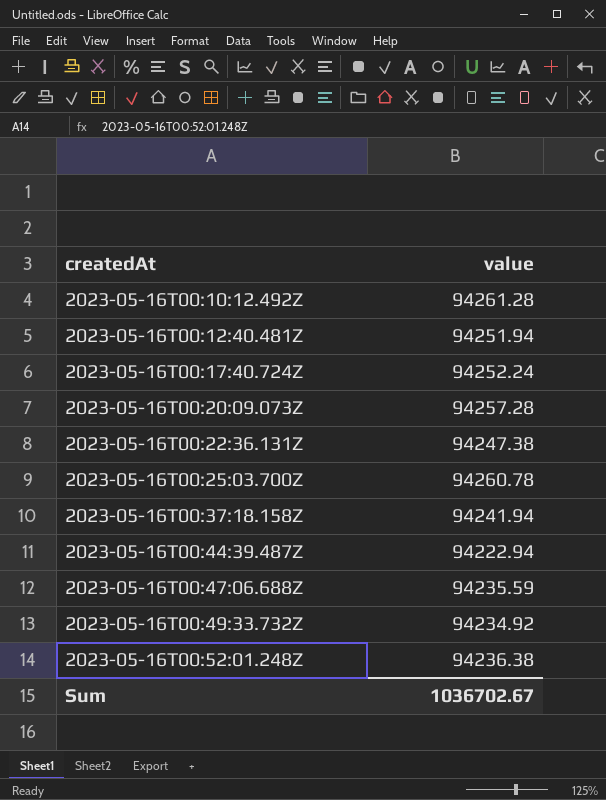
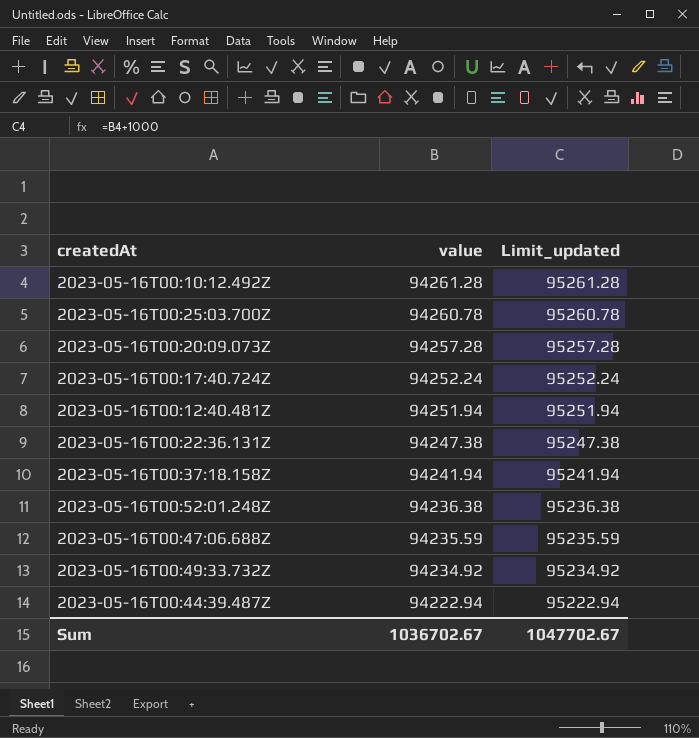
row order: createdAt ascending -> value descending
column Limit_updated | formula: none -> [value] + 1000

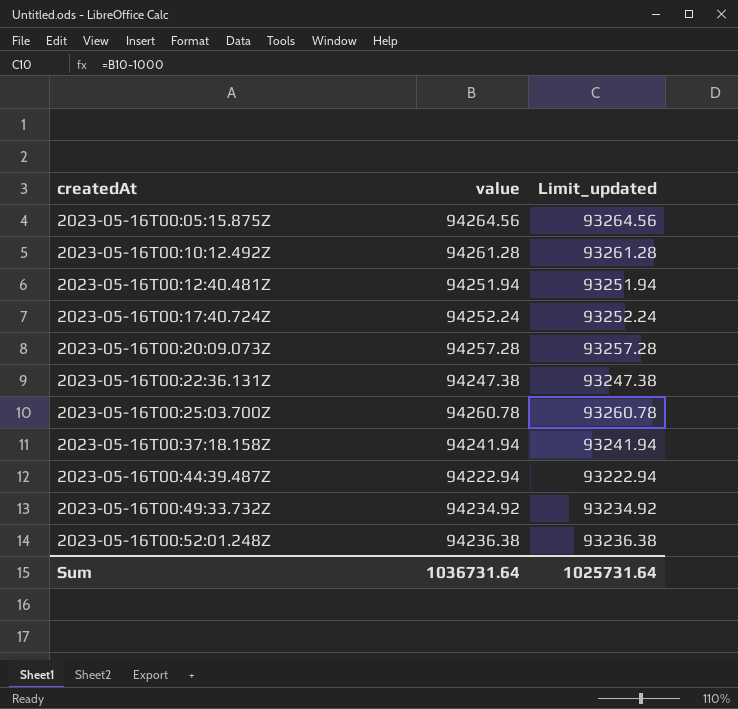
row order: value descending -> createdAt ascending
column Limit_updated | formula: [value] + 1000 -> [value] - 1000
row 2023-05-16T00:47:06.688Z: 94235.59 | 95235.59 -> none
row 2023-05-16T00:05:15.875Z: none -> 94264.56 | 93264.56
Sum | value: 1036702.67 -> 1036731.64
Sum | Limit_updated: 1047702.67 -> 1025731.64

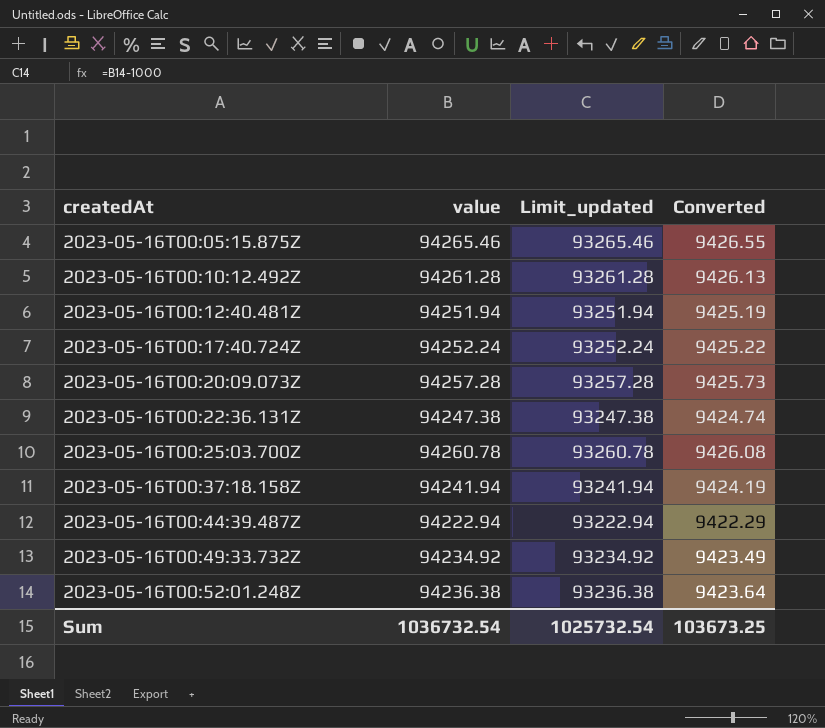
column Converted | formula: none -> [value] * 0.1
2023-05-16T00:05:15.875Z | value: 94264.56 -> 94265.46
2023-05-16T00:05:15.875Z | Limit_updated: 93264.56 -> 93265.46
Sum | value: 1036731.64 -> 1036732.54
Sum | Limit_updated: 1025731.64 -> 1025732.54

